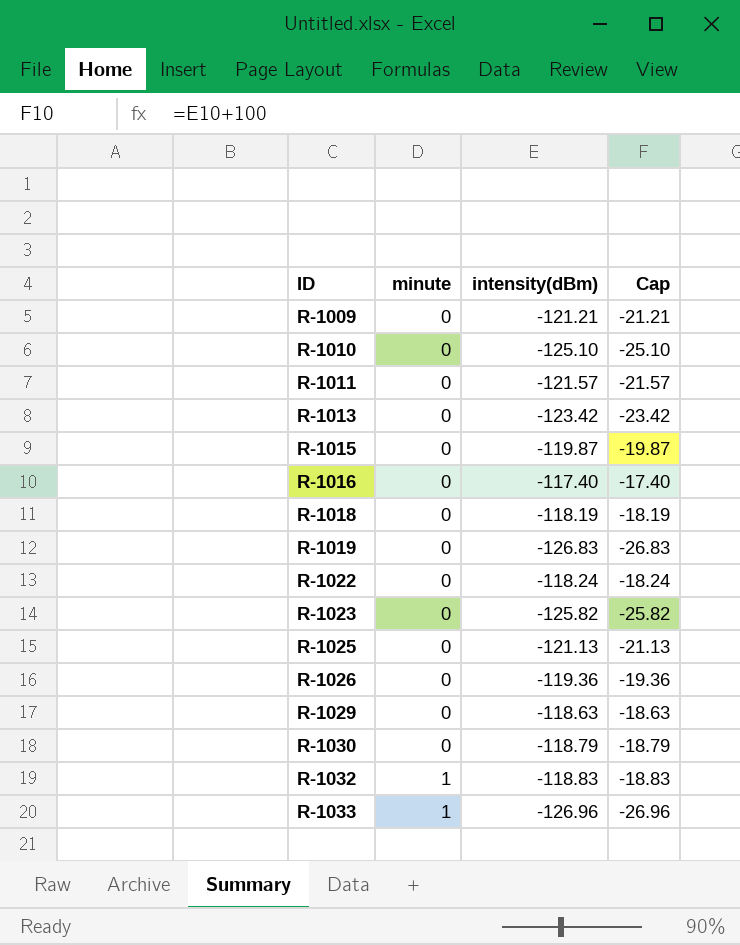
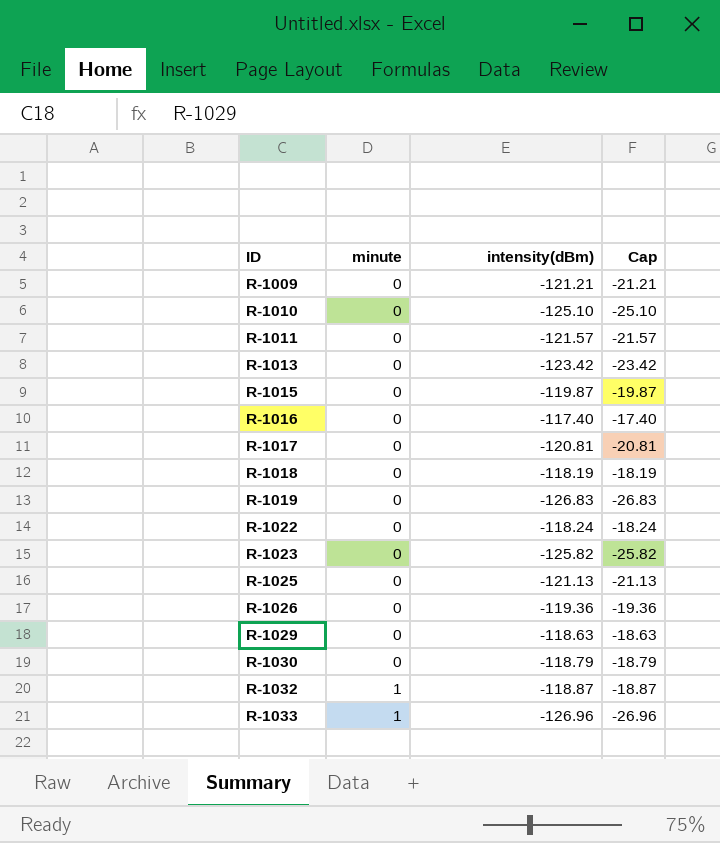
row R-1017: none -> 0 | -120.81 | -20.81
R-1032 | intensity(dBm): -118.83 -> -118.87
R-1032 | Cap: -18.83 -> -18.87

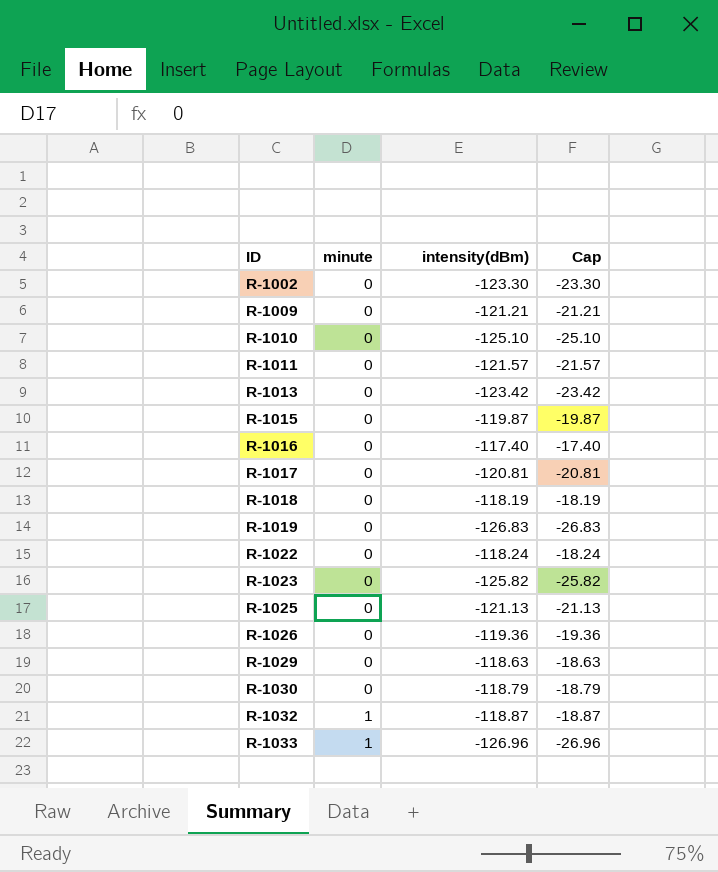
row R-1002: none -> 0 | -123.30 | -23.30

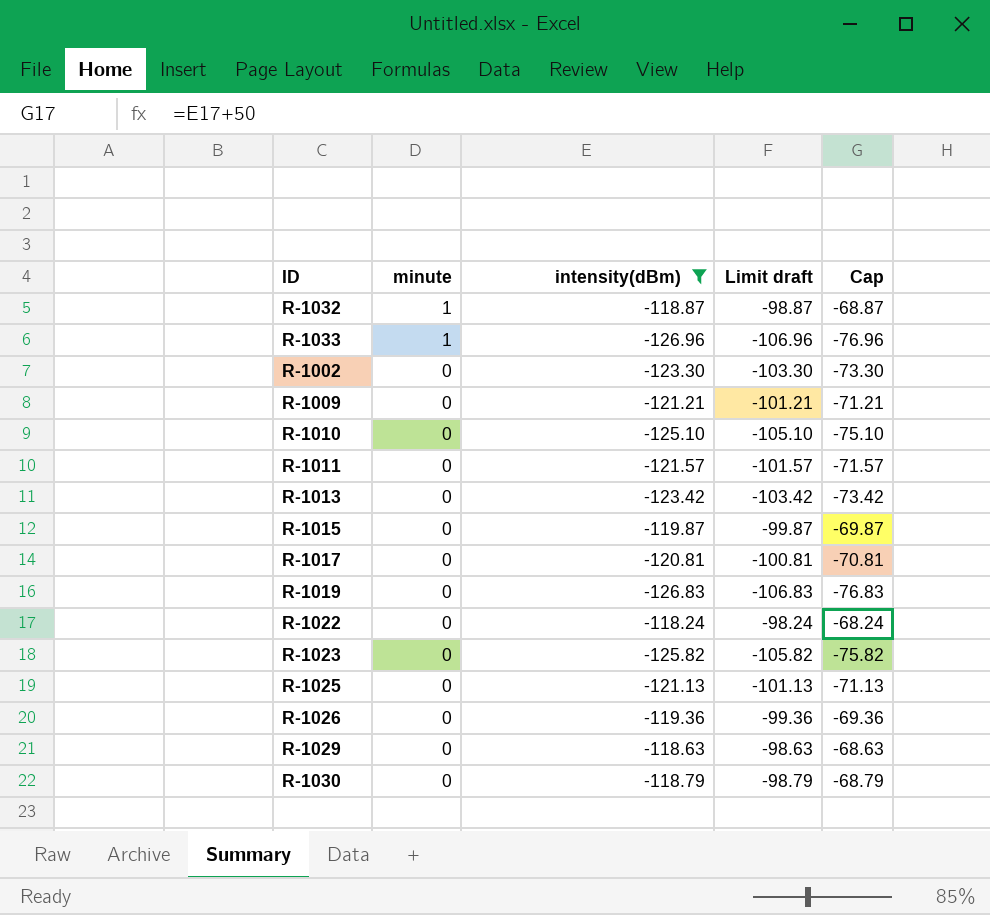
filter: none -> intensity(dBm) <= -118.24
row order: ID ascending -> minute descending
column Limit draft | formula: none -> [intensity(dBm)] + 20
column Cap | formula: [intensity(dBm)] + 100 -> [intensity(dBm)] + 50

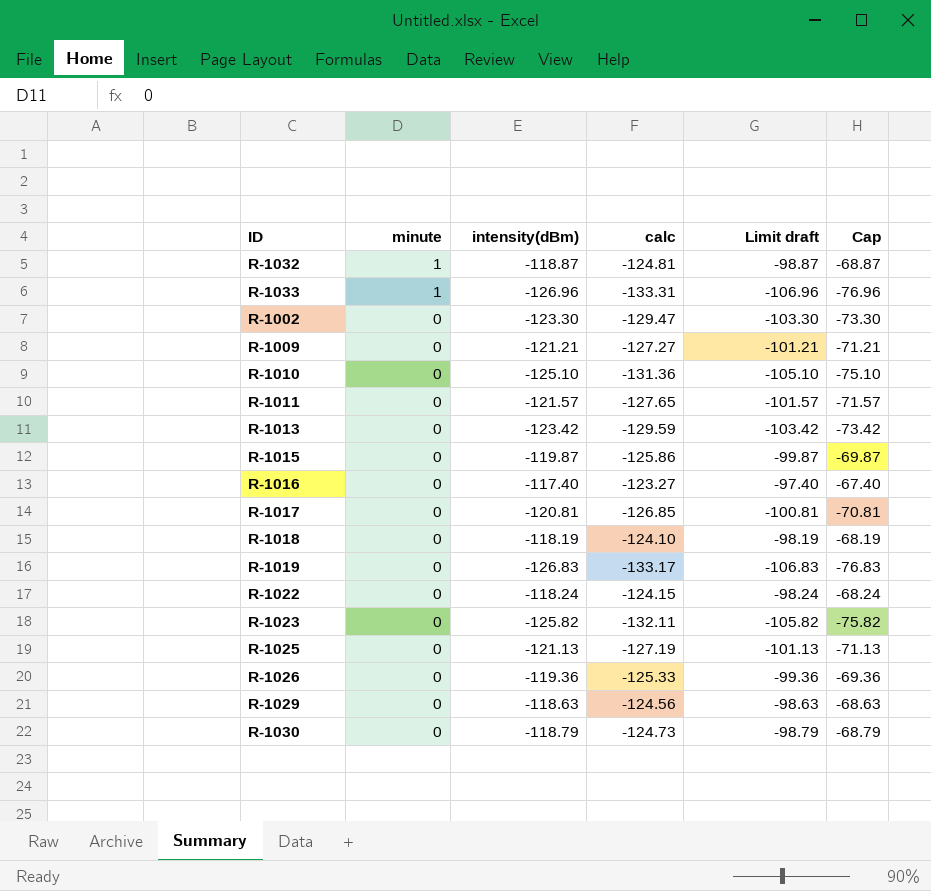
filter: intensity(dBm) <= -118.24 -> none
column calc | formula: none -> [intensity(dBm)] * 1.05

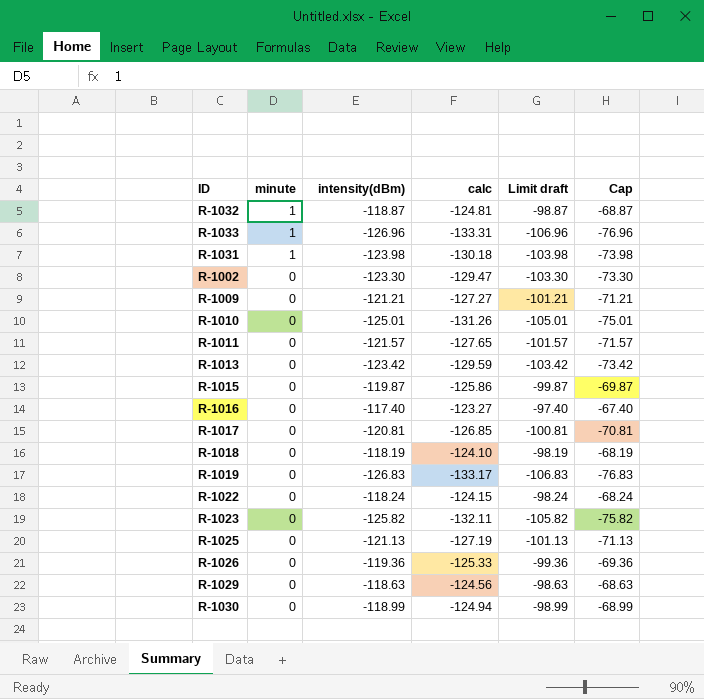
row R-1031: none -> 1 | -123.98 | -130.18 | -103.98 | -73.98
R-1010 | intensity(dBm): -125.10 -> -125.01
R-1010 | calc: -131.36 -> -131.26
R-1010 | Limit draft: -105.10 -> -105.01
R-1010 | Cap: -75.10 -> -75.01
R-1030 | intensity(dBm): -118.79 -> -118.99
R-1030 | calc: -124.73 -> -124.94
R-1030 | Limit draft: -98.79 -> -98.99
R-1030 | Cap: -68.79 -> -68.99

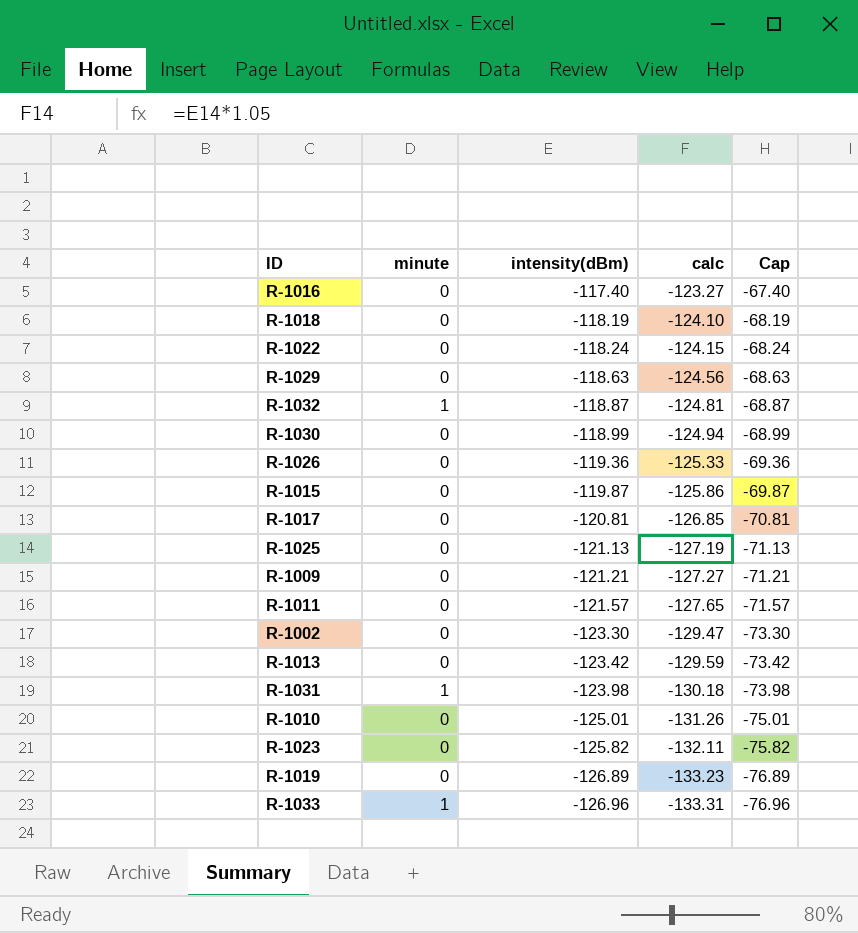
row order: minute descending -> intensity(dBm) descending
column Limit draft | formula: [intensity(dBm)] + 20 -> none
R-1019 | intensity(dBm): -126.83 -> -126.89
R-1019 | calc: -133.17 -> -133.23
R-1019 | Cap: -76.83 -> -76.89

